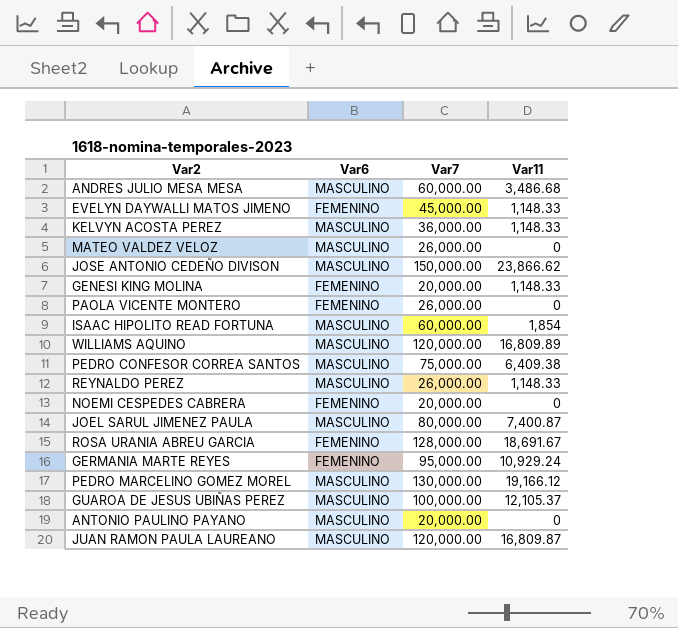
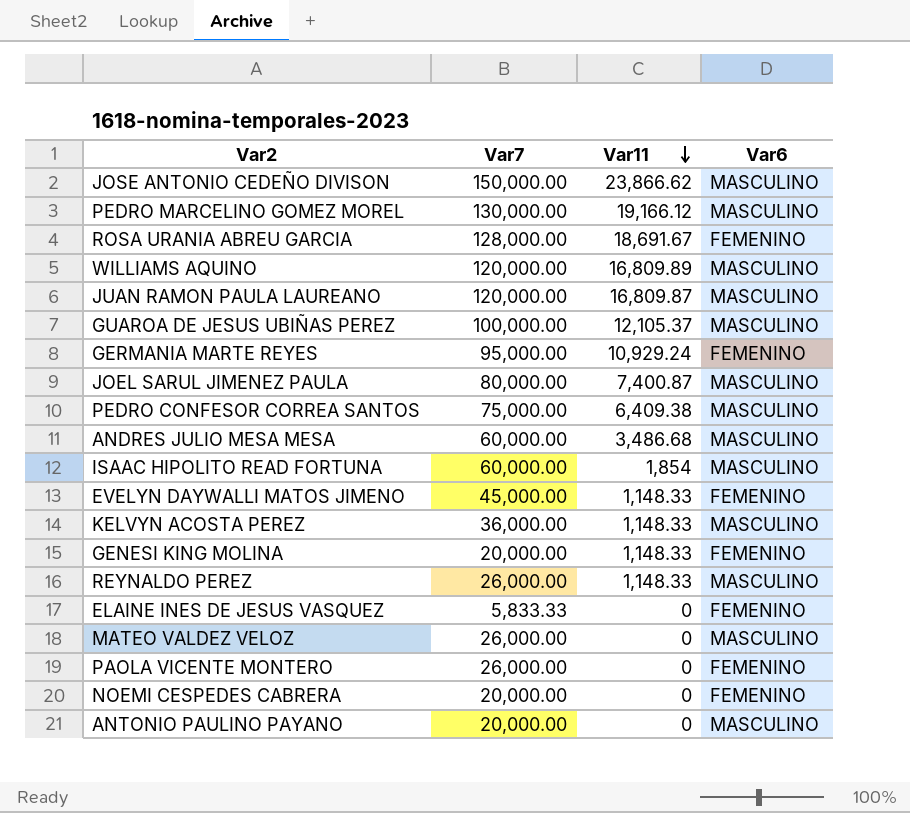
row order: none -> Var11 descending
column Var6 | position: 2 -> 4
row ELAINE INES DE JESUS VASQUEZ: none -> 5,833.33 | 0 | FEMENINO

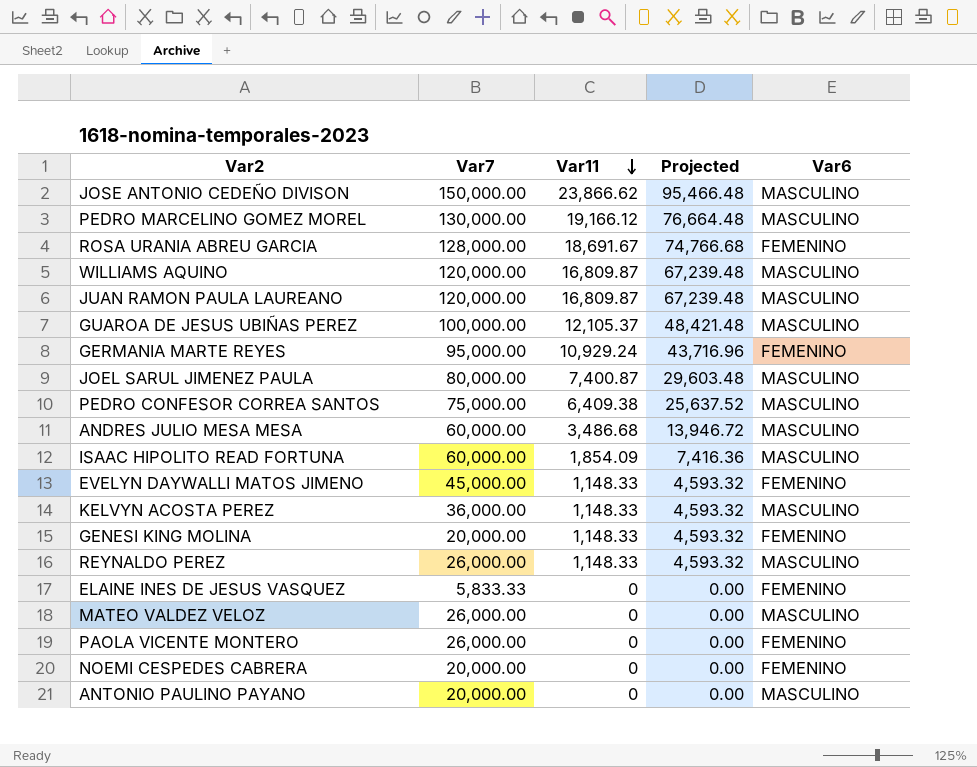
column Projected | formula: none -> [Var11] * 4
WILLIAMS AQUINO | Var11: 16,809.89 -> 16,809.87
ISAAC HIPOLITO READ FORTUNA | Var11: 1,854 -> 1,854.09

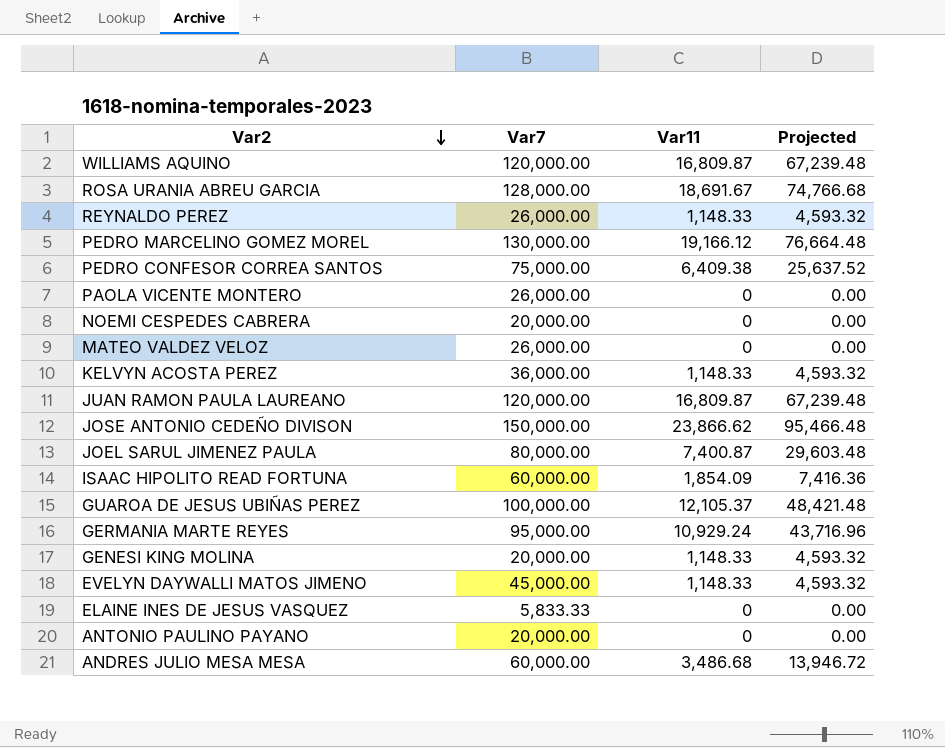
row order: Var11 descending -> Var2 descending
column Var6 | position: 5 -> none

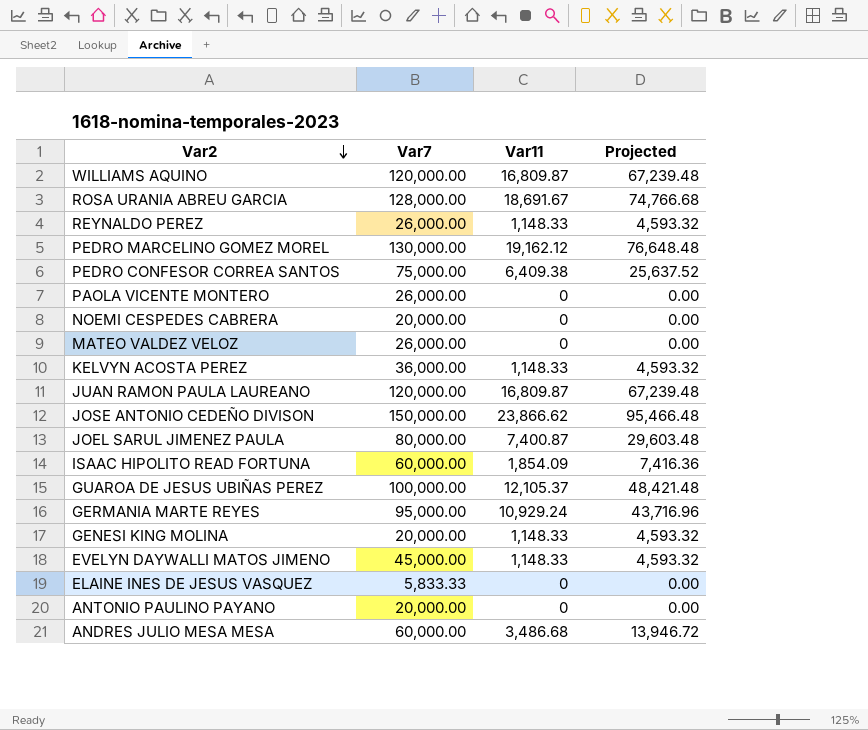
PEDRO MARCELINO GOMEZ MOREL | Var11: 19,166.12 -> 19,162.12
PEDRO MARCELINO GOMEZ MOREL | Projected: 76,664.48 -> 76,648.48

